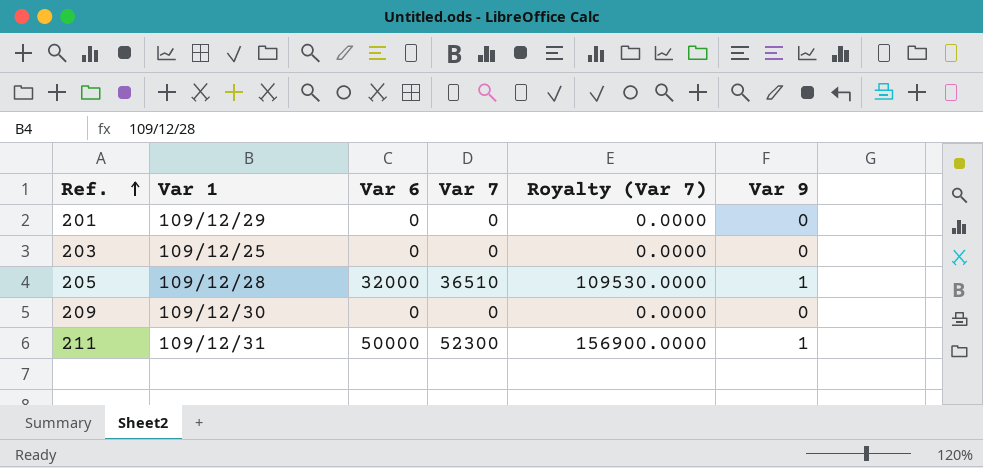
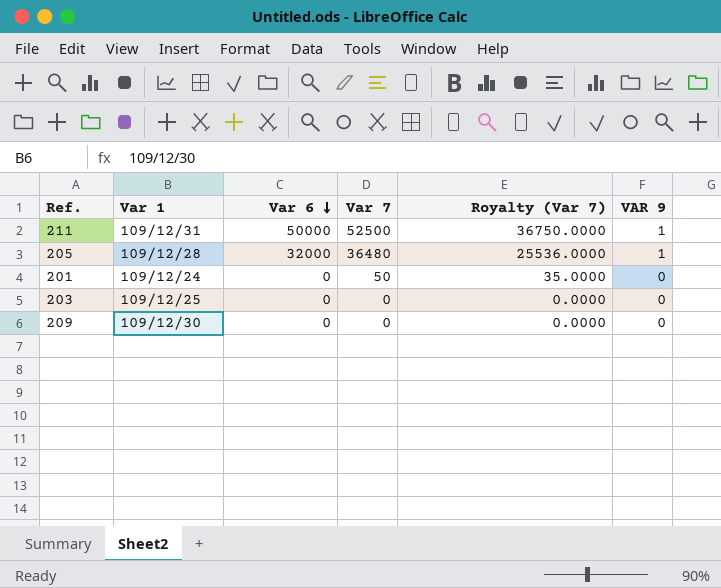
row order: Ref. ascending -> Var 6 descending
column Royalty (Var 7) | formula: [Var 7] * 3 -> [Var 7] * 0.7
column name: Var 9 -> VAR 9
211 | Var 7: 52300 -> 52500
205 | Var 7: 36510 -> 36480
201 | Var 1: 109/12/29 -> 109/12/24
201 | Var 7: 0 -> 50

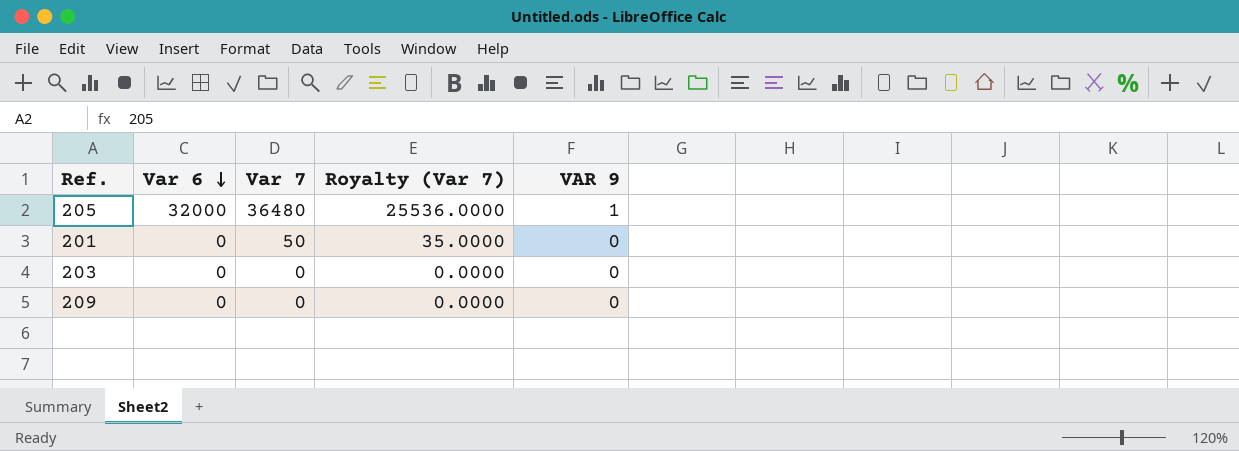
column Var 1 | position: 2 -> none
row 211: 109/12/31 | 50000 | 52500 | 36750.0000 | 1 -> none

